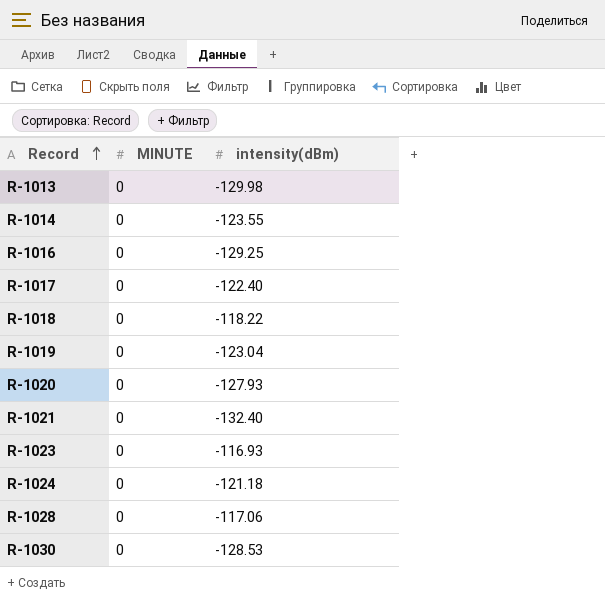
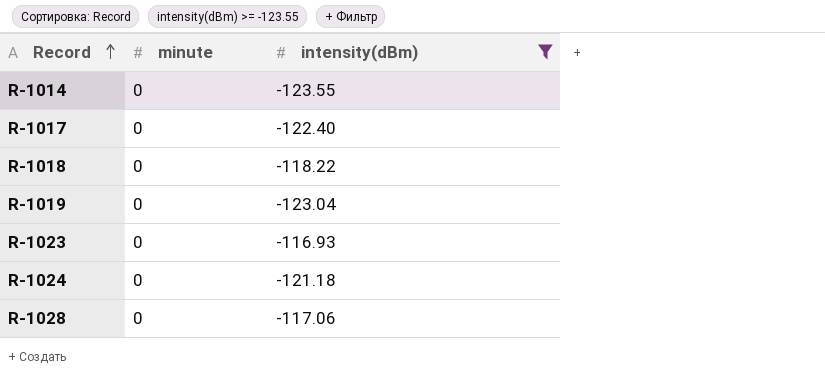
filter: none -> intensity(dBm) >= -123.55
column name: MINUTE -> minute

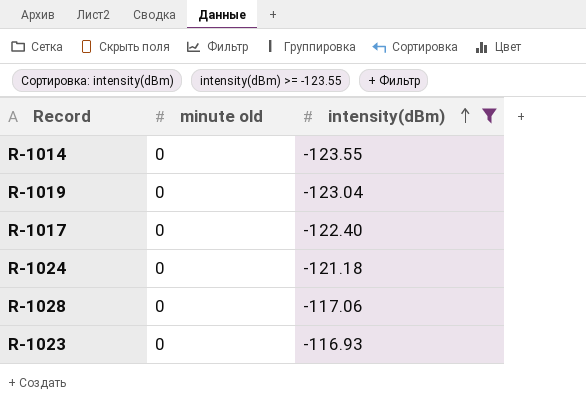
row order: Record ascending -> intensity(dBm) ascending
column name: minute -> minute old
row R-1018: 0 | -118.22 -> none

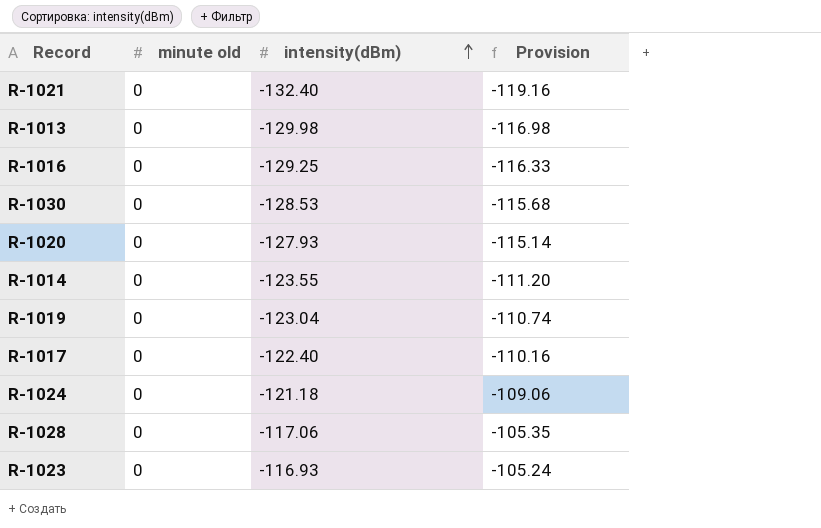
filter: intensity(dBm) >= -123.55 -> none
column Provision | formula: none -> [intensity(dBm)] * 0.9

